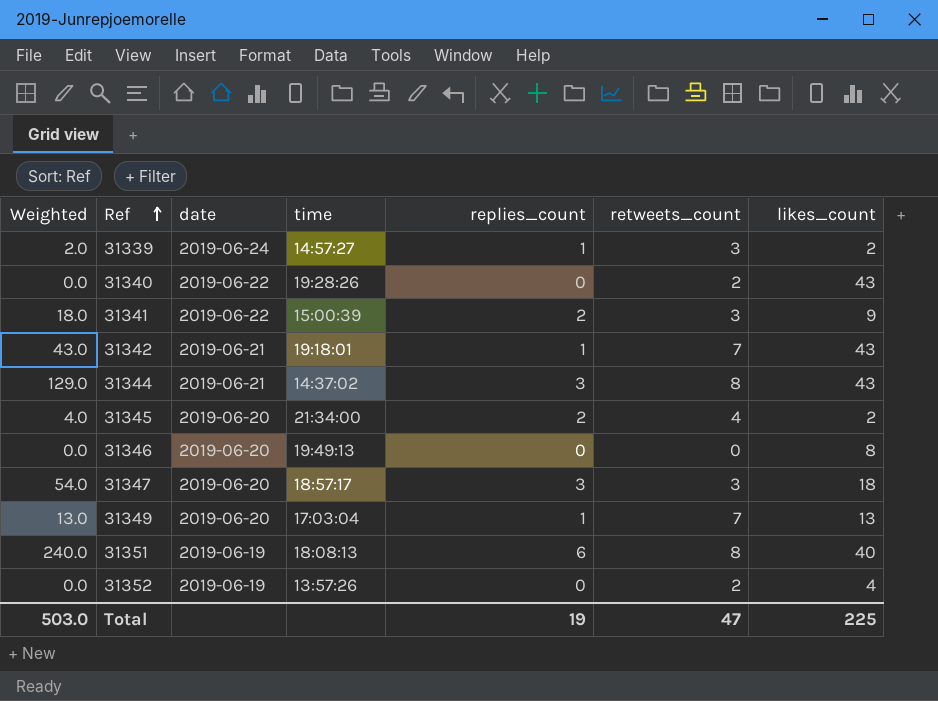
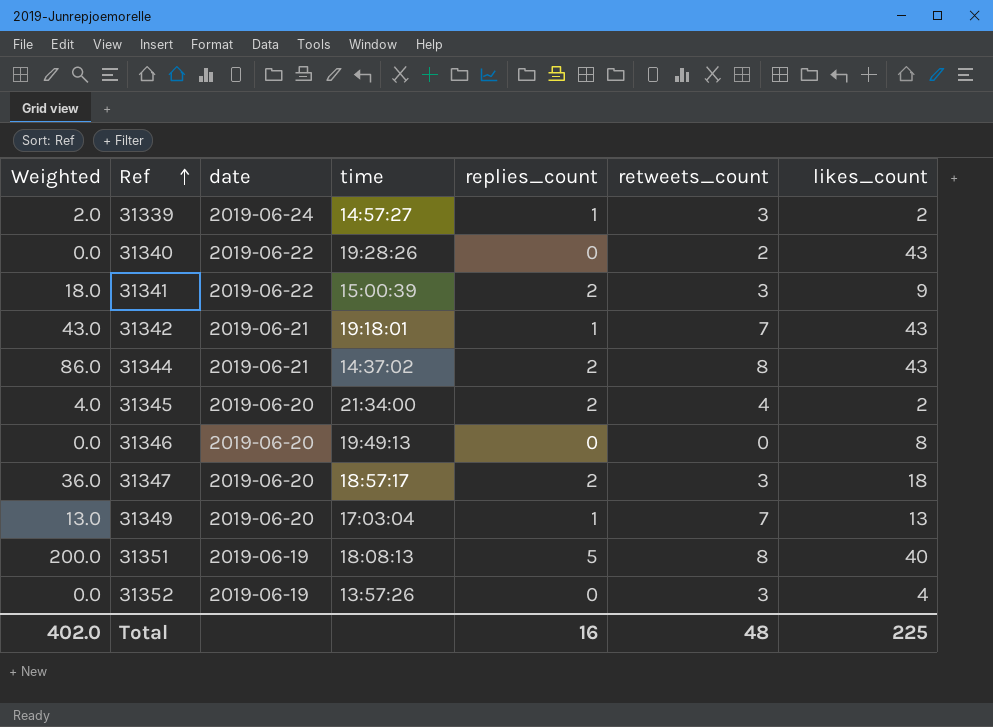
31344 | Weighted: 129.0 -> 86.0
31344 | replies_count: 3 -> 2
31347 | Weighted: 54.0 -> 36.0
31347 | replies_count: 3 -> 2
31351 | Weighted: 240.0 -> 200.0
31351 | replies_count: 6 -> 5
31352 | retweets_count: 2 -> 3
Total | Weighted: 503.0 -> 402.0
Total | replies_count: 19 -> 16
Total | retweets_count: 47 -> 48

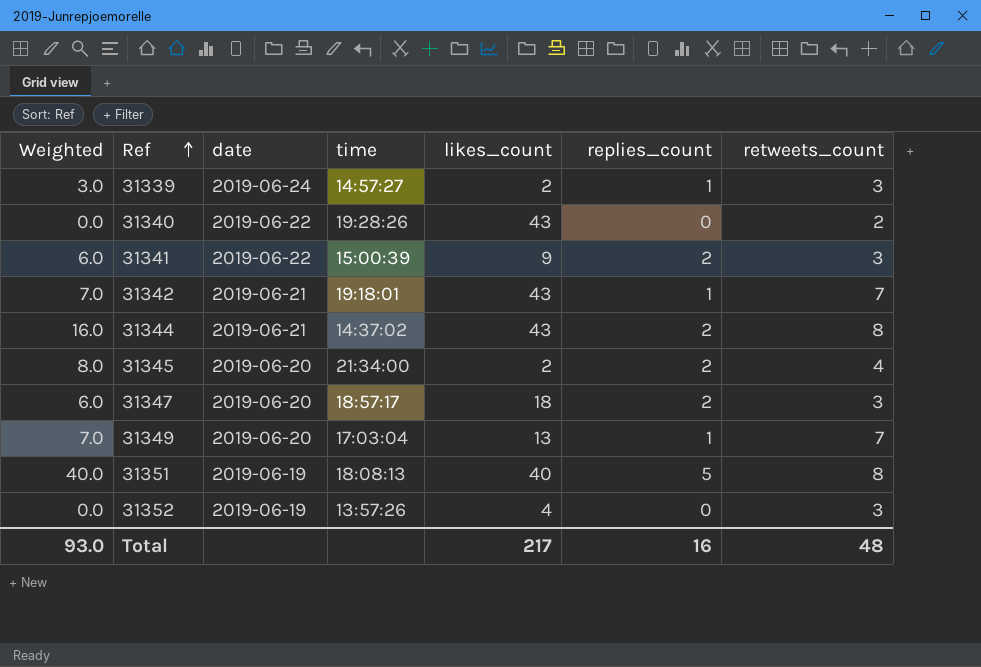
column Weighted | formula: [replies_count] * [likes_count] -> [replies_count] * [retweets_count]
column likes_count | position: 7 -> 5
row 31346: 0.0 | 2019-06-20 | 19:49:13 | 0 | 0 | 8 -> none
Total | Weighted: 402.0 -> 93.0
Total | likes_count: 225 -> 217

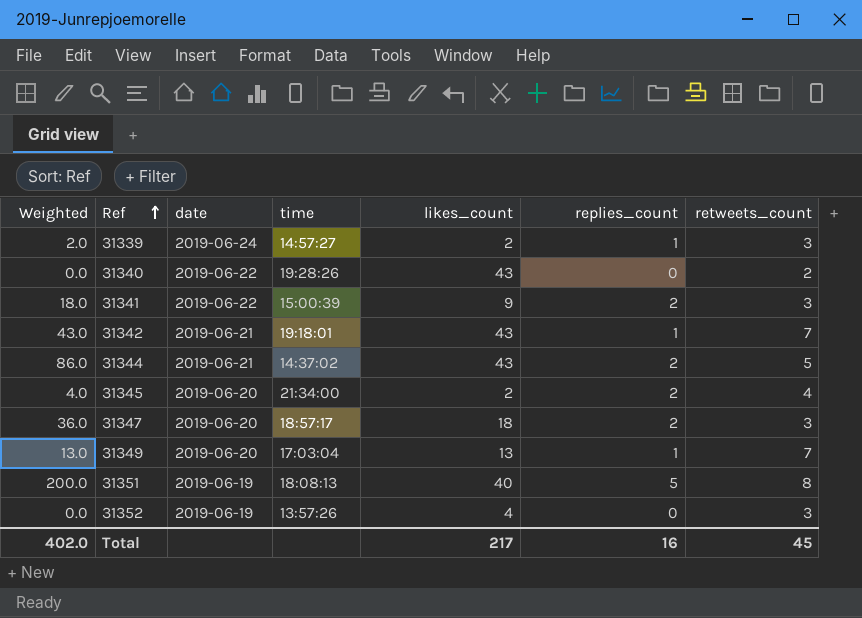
column Weighted | formula: [replies_count] * [retweets_count] -> [likes_count] * [replies_count]
31344 | retweets_count: 8 -> 5
Total | Weighted: 93.0 -> 402.0
Total | retweets_count: 48 -> 45

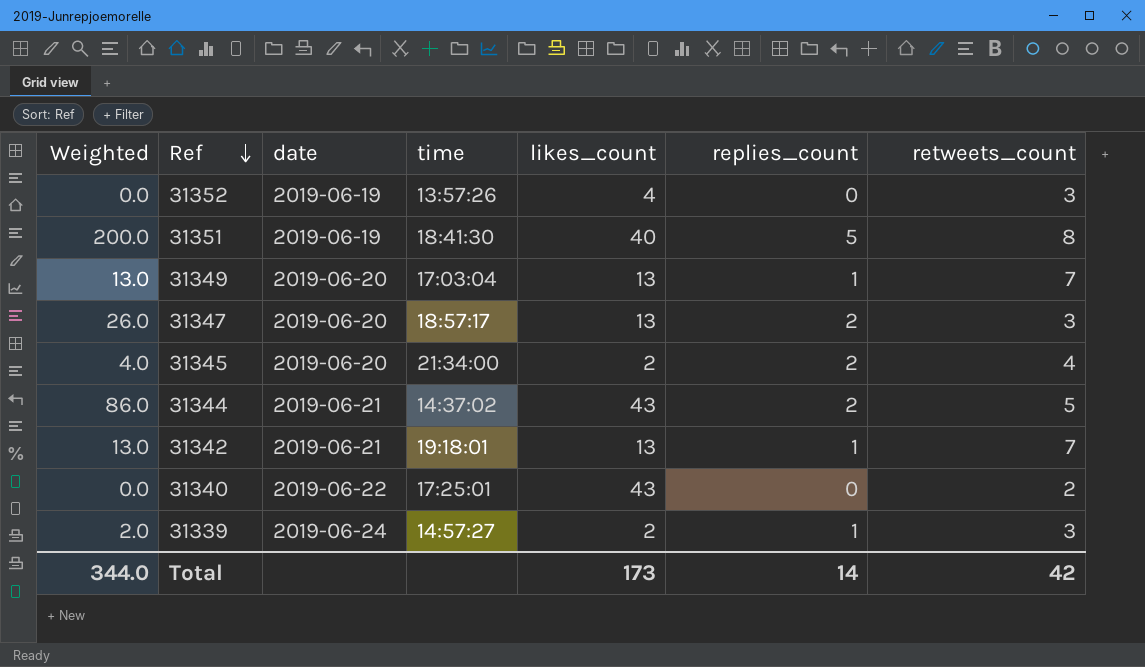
row order: Ref ascending -> Ref descending
row 31341: 18.0 | 2019-06-22 | 15:00:39 | 9 | 2 | 3 -> none
31351 | time: 18:08:13 -> 18:41:30
31347 | Weighted: 36.0 -> 26.0
31347 | likes_count: 18 -> 13
31342 | Weighted: 43.0 -> 13.0
31342 | likes_count: 43 -> 13
31340 | time: 19:28:26 -> 17:25:01
Total | Weighted: 402.0 -> 344.0
Total | likes_count: 217 -> 173
Total | replies_count: 16 -> 14
Total | retweets_count: 45 -> 42

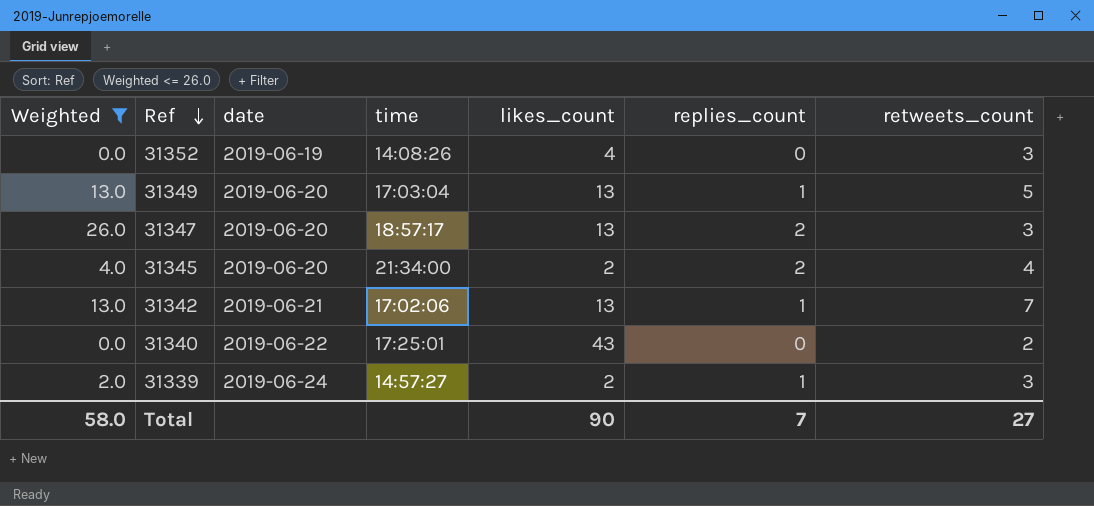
filter: none -> Weighted <= 26.0
31352 | time: 13:57:26 -> 14:08:26
31349 | retweets_count: 7 -> 5
31342 | time: 19:18:01 -> 17:02:06
Total | Weighted: 344.0 -> 58.0
Total | likes_count: 173 -> 90
Total | replies_count: 14 -> 7
Total | retweets_count: 42 -> 27

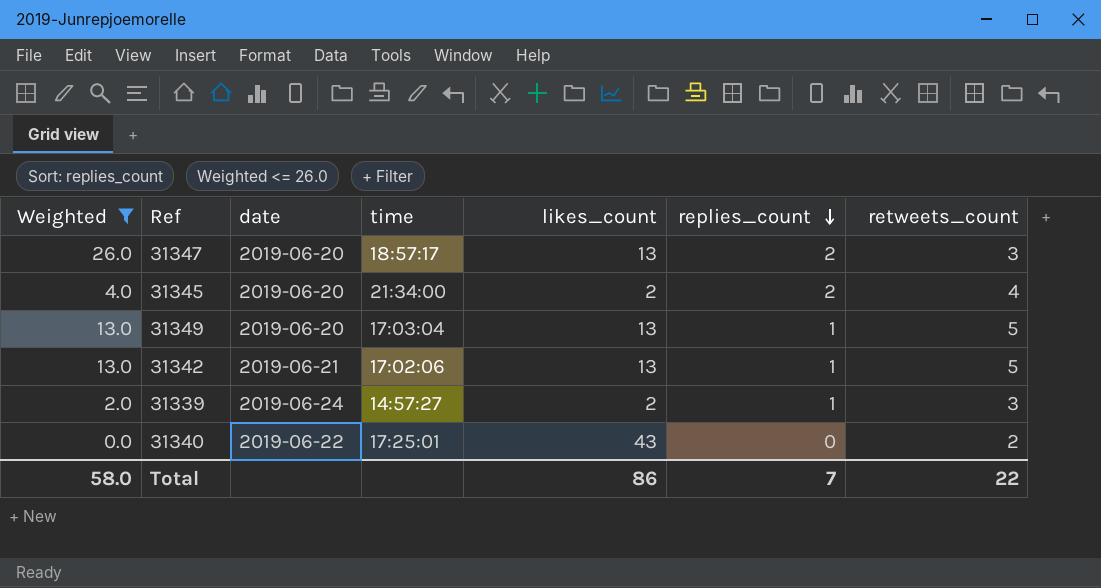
row order: Ref descending -> replies_count descending
row 31352: 0.0 | 2019-06-19 | 14:08:26 | 4 | 0 | 3 -> none
31342 | retweets_count: 7 -> 5
Total | likes_count: 90 -> 86
Total | retweets_count: 27 -> 22

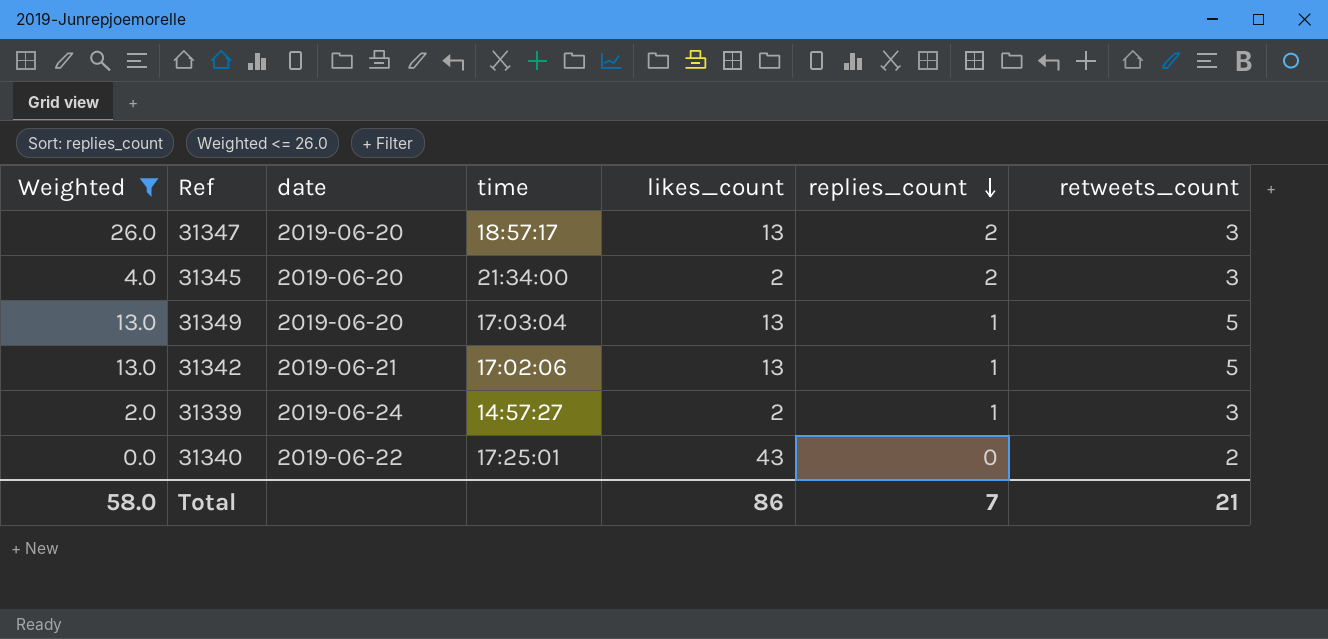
31345 | retweets_count: 4 -> 3
Total | retweets_count: 22 -> 21

